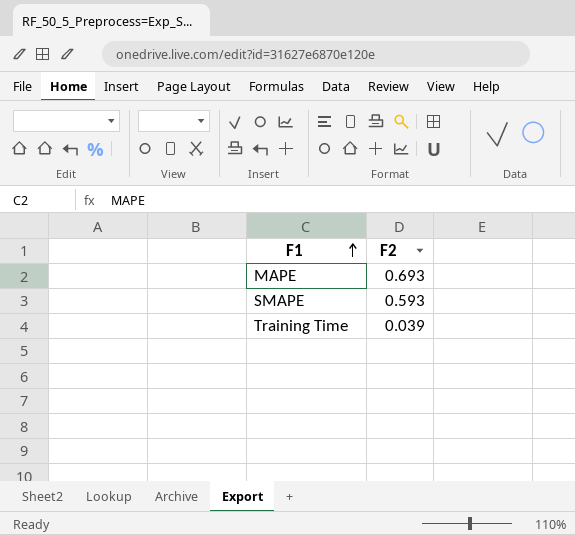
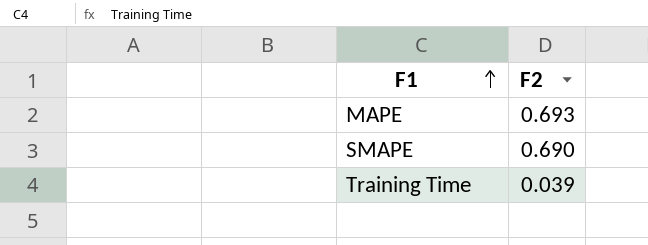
SMAPE | F2: 0.593 -> 0.690

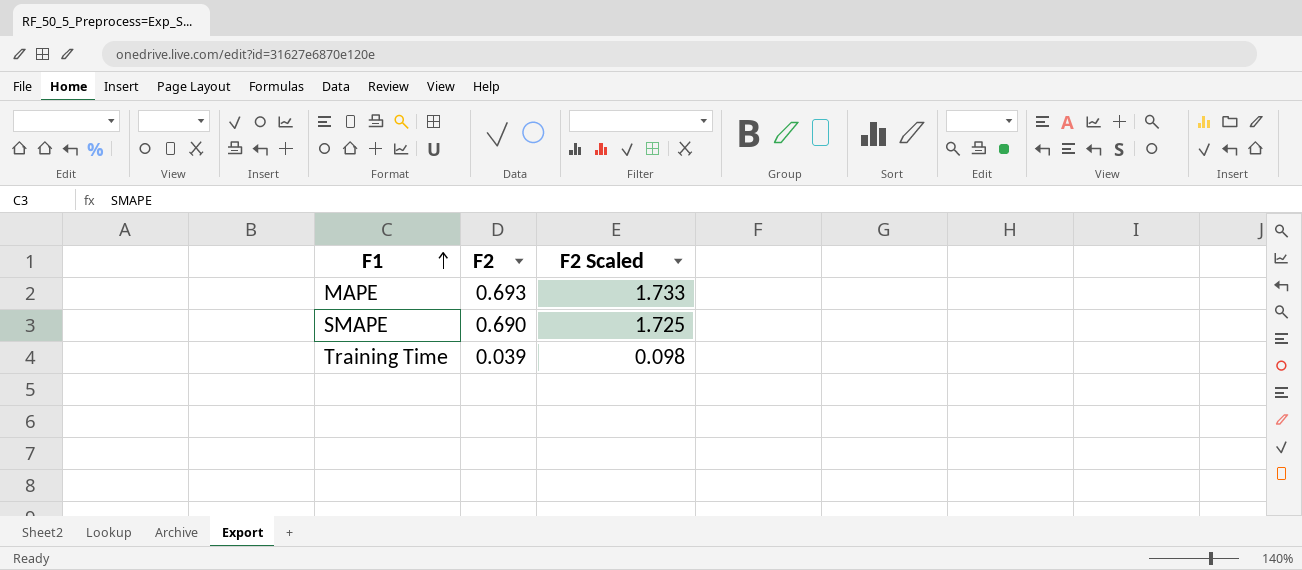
column F2 Scaled | formula: none -> [F2] * 2.5

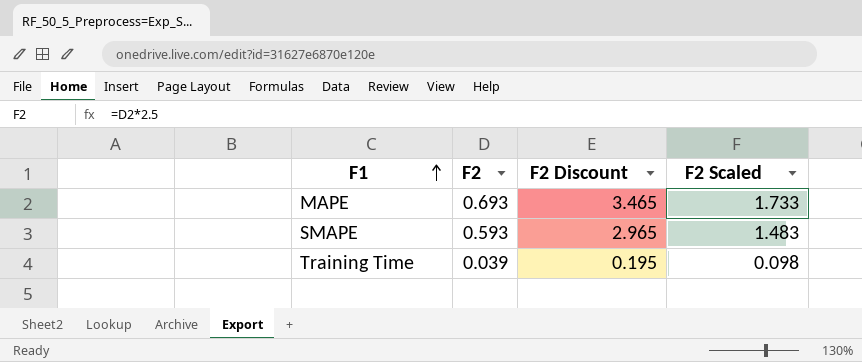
column F2 Discount | formula: none -> [F2] * 5
SMAPE | F2: 0.690 -> 0.593
SMAPE | F2 Scaled: 1.725 -> 1.483

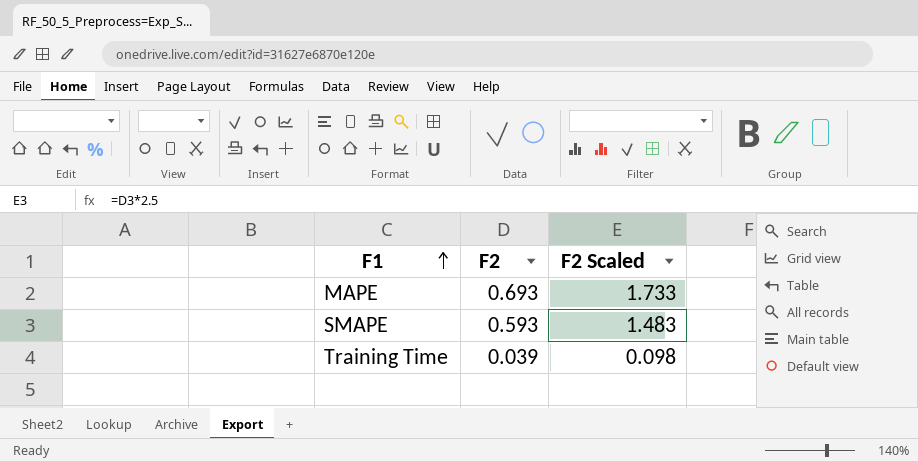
column F2 Discount | formula: [F2] * 5 -> none

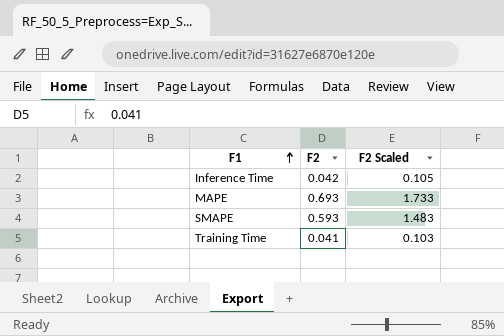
row Inference Time: none -> 0.042 | 0.105
Training Time | F2: 0.039 -> 0.041
Training Time | F2 Scaled: 0.098 -> 0.103

